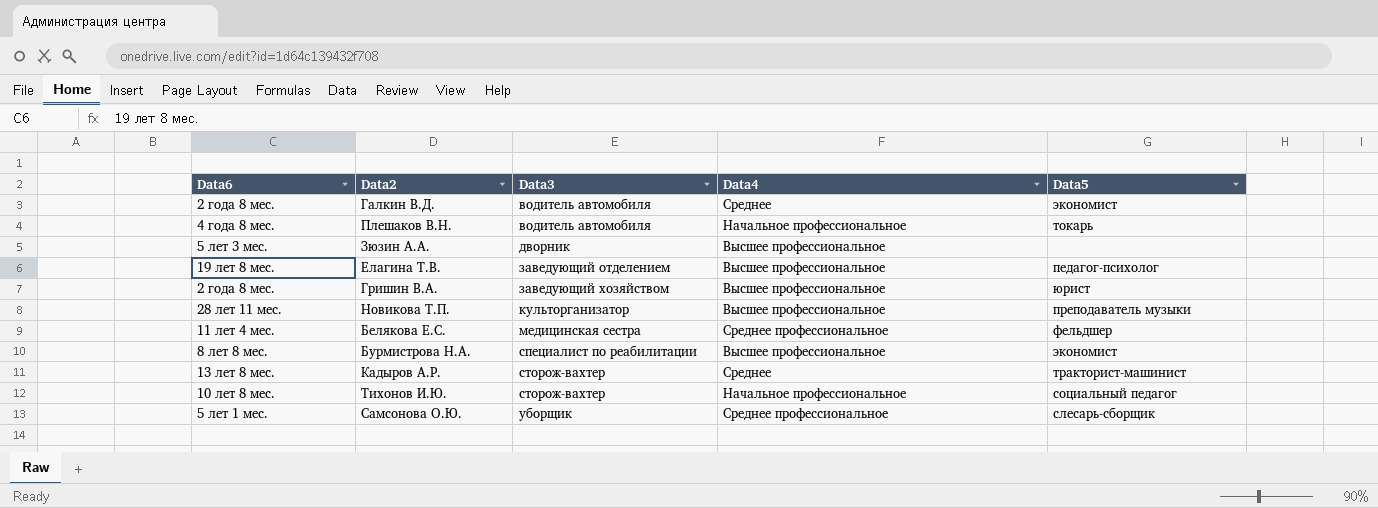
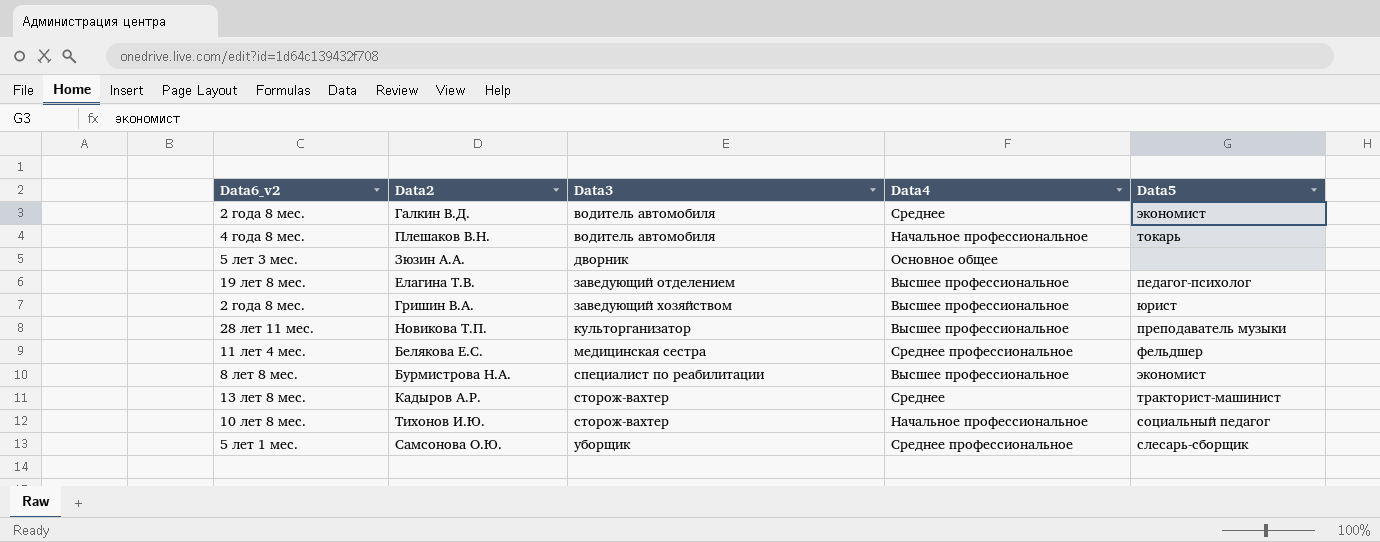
column name: Data6 -> Data6_v2
Зюзин А.А. | Data4: Высшее профессиональное -> Основное общее

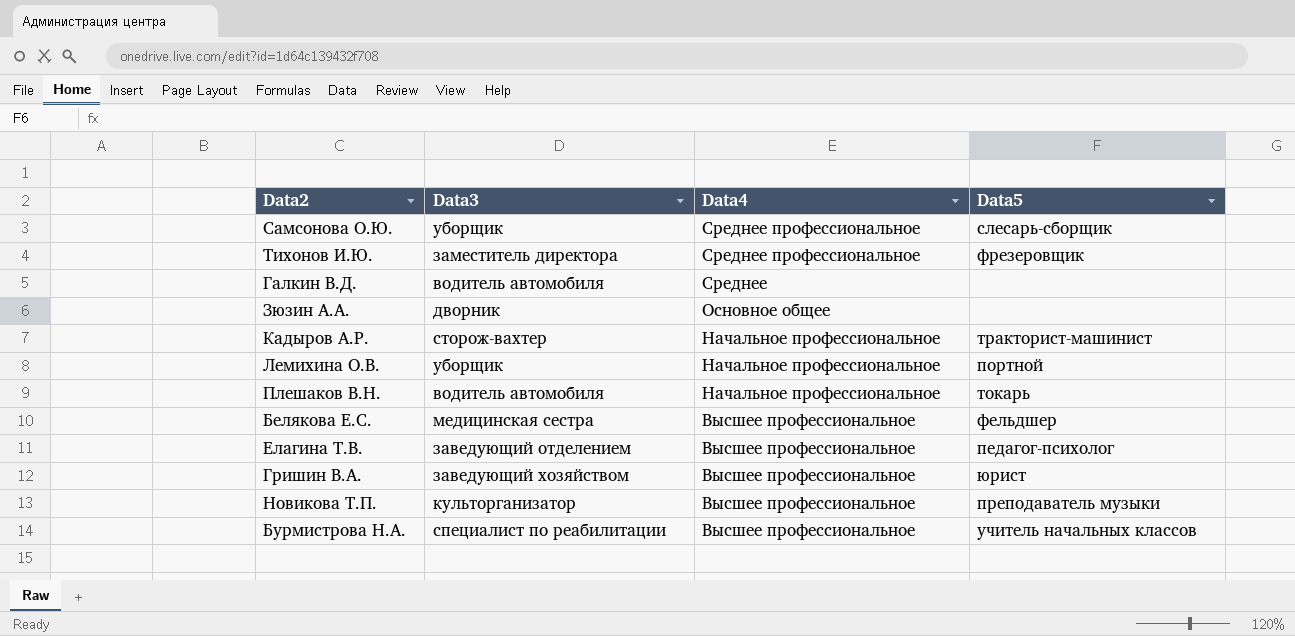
row order: Data3 ascending -> Data4 descending
column Data6_v2 | position: 1 -> none
Тихонов И.Ю. | Data3: сторож-вахтер -> заместитель директора
Тихонов И.Ю. | Data4: Начальное профессиональное -> Среднее профессиональное
Тихонов И.Ю. | Data5: социальный педагог -> фрезеровщик
Галкин В.Д. | Data5: экономист -> none
Кадыров А.Р. | Data4: Среднее -> Начальное профессиональное
row Лемихина О.В.: none -> уборщик | Начальное профессиональное | портной
Белякова Е.С. | Data4: Среднее профессиональное -> Высшее профессиональное
Бурмистрова Н.А. | Data5: экономист -> учитель начальных классов

